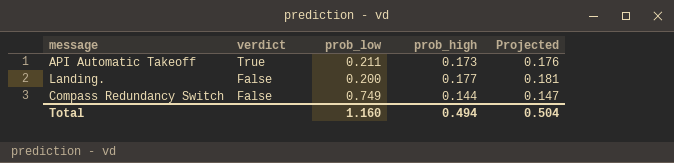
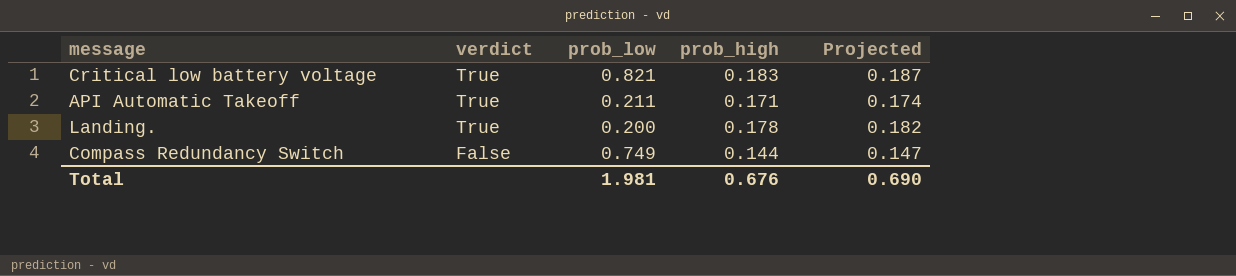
row Critical low battery voltage: none -> True | 0.821 | 0.183 | 0.187
API Automatic Takeoff | prob_high: 0.173 -> 0.171
API Automatic Takeoff | Projected: 0.176 -> 0.174
Landing. | verdict: False -> True
Landing. | prob_high: 0.177 -> 0.178
Landing. | Projected: 0.181 -> 0.182
Total | prob_low: 1.160 -> 1.981
Total | prob_high: 0.494 -> 0.676
Total | Projected: 0.504 -> 0.690

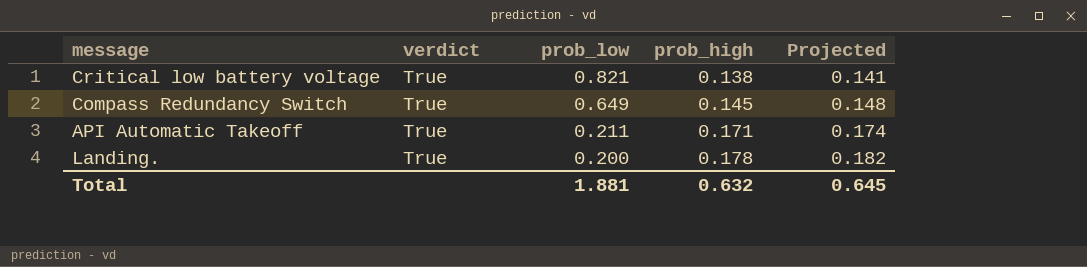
row order: verdict descending -> prob_low descending
Critical low battery voltage | prob_high: 0.183 -> 0.138
Critical low battery voltage | Projected: 0.187 -> 0.141
Compass Redundancy Switch | verdict: False -> True
Compass Redundancy Switch | prob_low: 0.749 -> 0.649
Compass Redundancy Switch | prob_high: 0.144 -> 0.145
Compass Redundancy Switch | Projected: 0.147 -> 0.148
Total | prob_low: 1.981 -> 1.881
Total | prob_high: 0.676 -> 0.632
Total | Projected: 0.690 -> 0.645

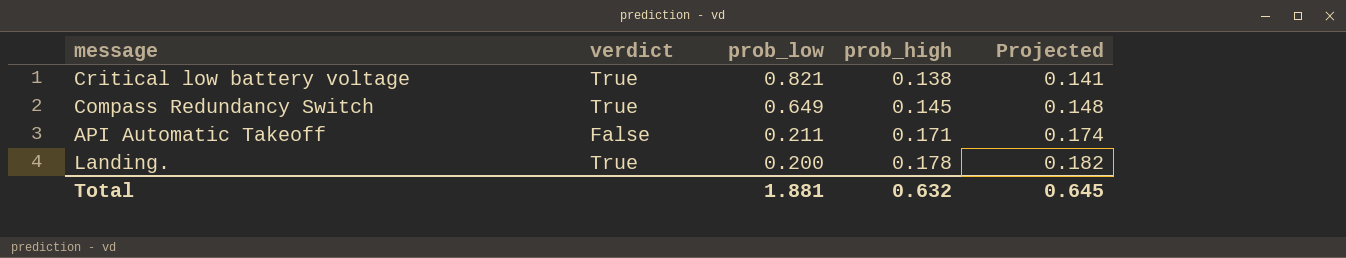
API Automatic Takeoff | verdict: True -> False

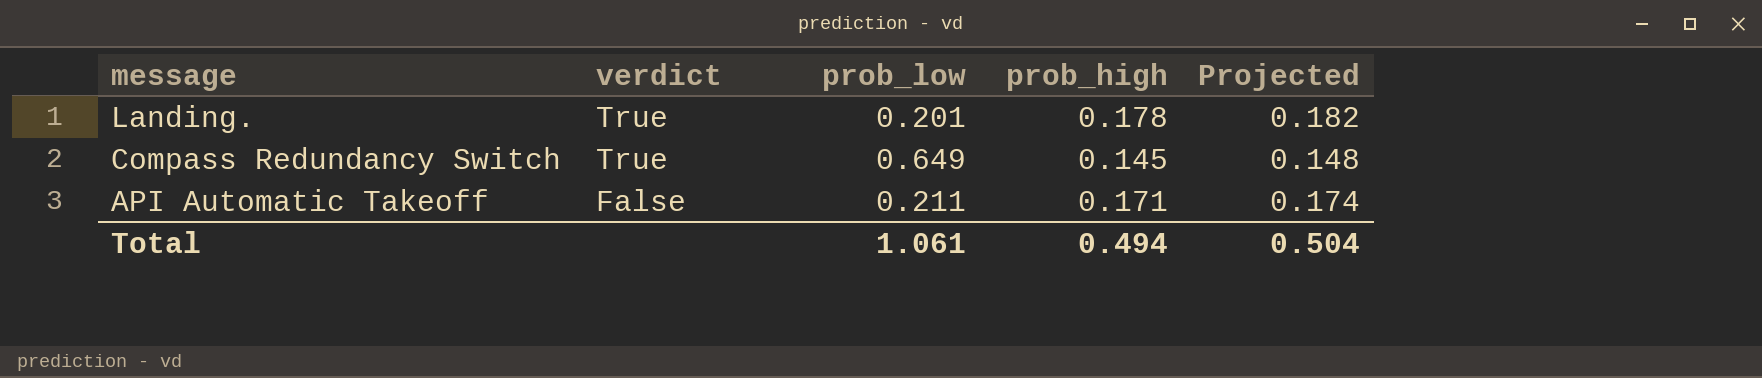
row order: prob_low descending -> message descending
row Critical low battery voltage: True | 0.821 | 0.138 | 0.141 -> none
Landing. | prob_low: 0.200 -> 0.201
Total | prob_low: 1.881 -> 1.061
Total | prob_high: 0.632 -> 0.494
Total | Projected: 0.645 -> 0.504

